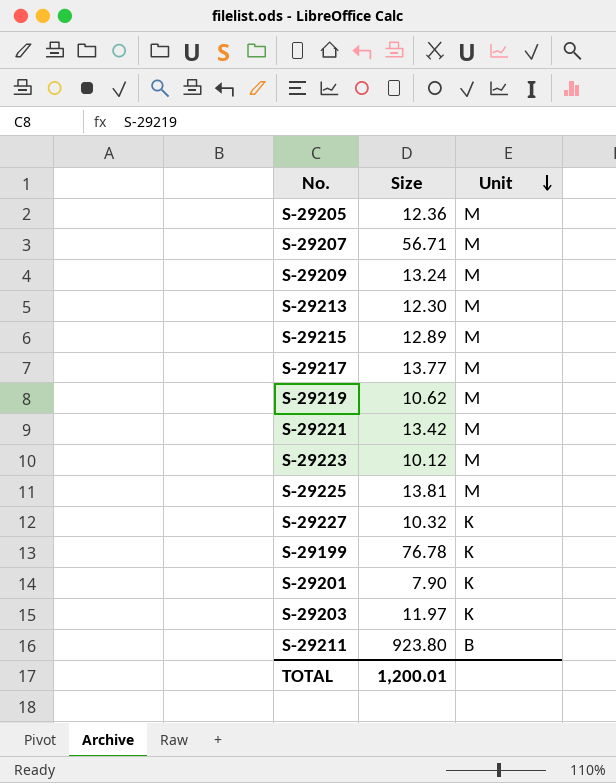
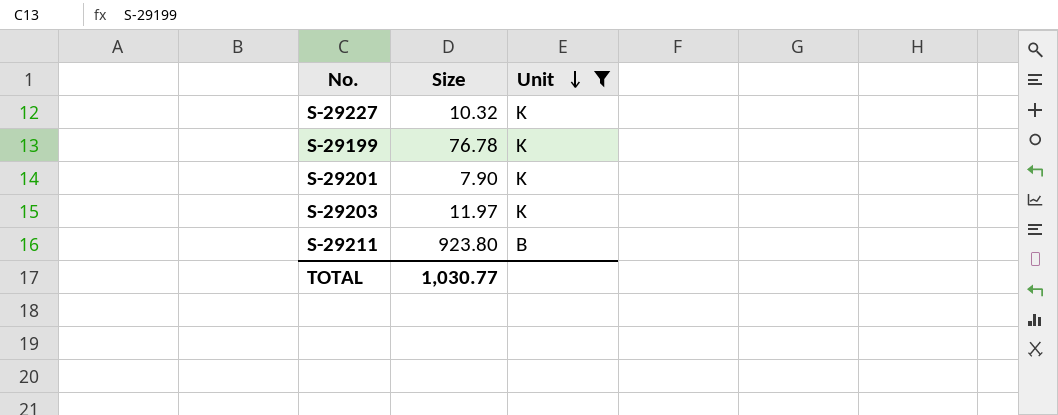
filter: none -> Unit != M
TOTAL | Size: 1,200.01 -> 1,030.77

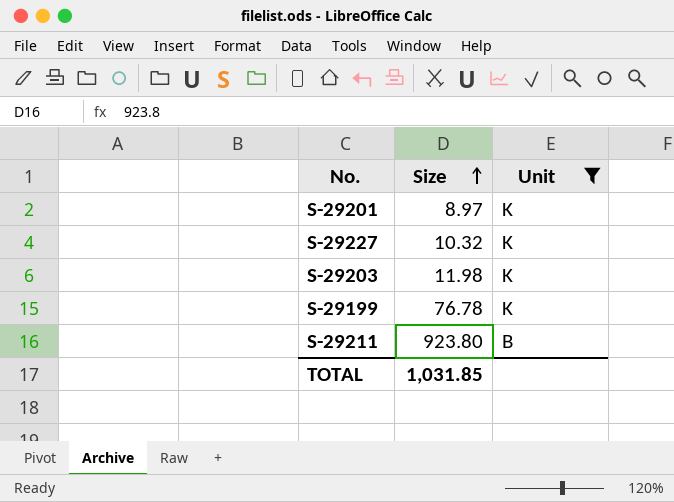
row order: Unit descending -> Size ascending
S-29201 | Size: 7.90 -> 8.97
S-29203 | Size: 11.97 -> 11.98
TOTAL | Size: 1,030.77 -> 1,031.85

